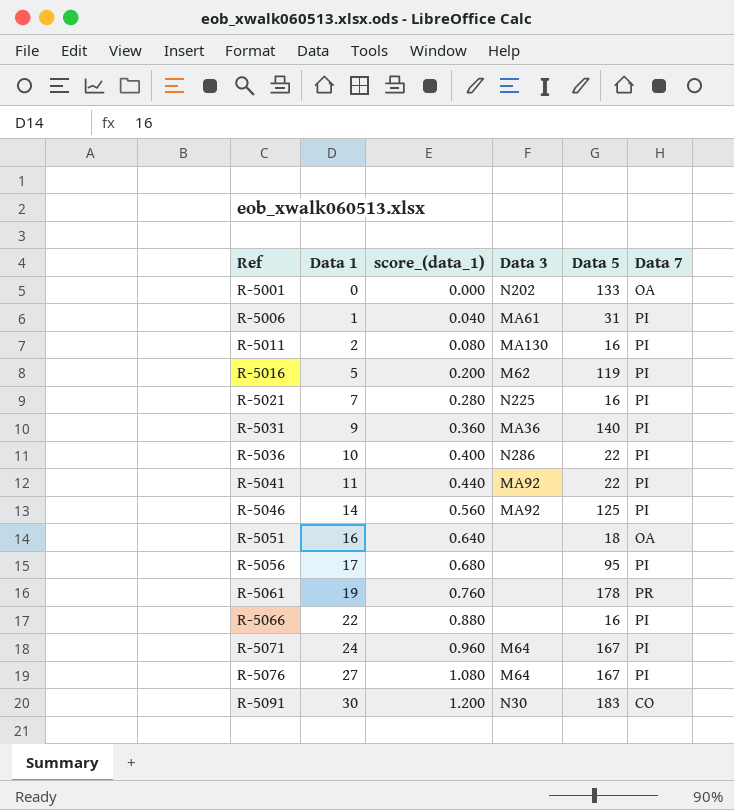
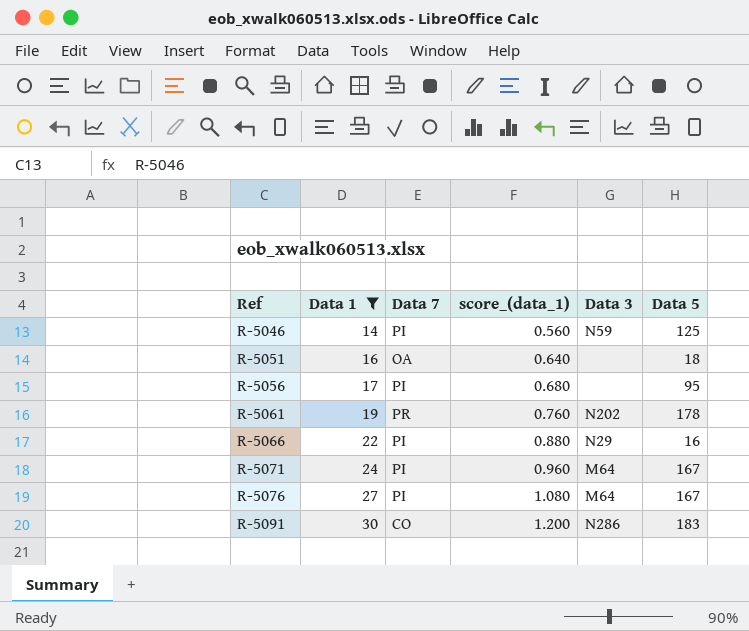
filter: none -> Data 1 >= 14
column Data 7 | position: 6 -> 3
R-5046 | Data 3: MA92 -> N59
R-5061 | Data 3: none -> N202
R-5066 | Data 3: none -> N29
R-5091 | Data 3: N30 -> N286

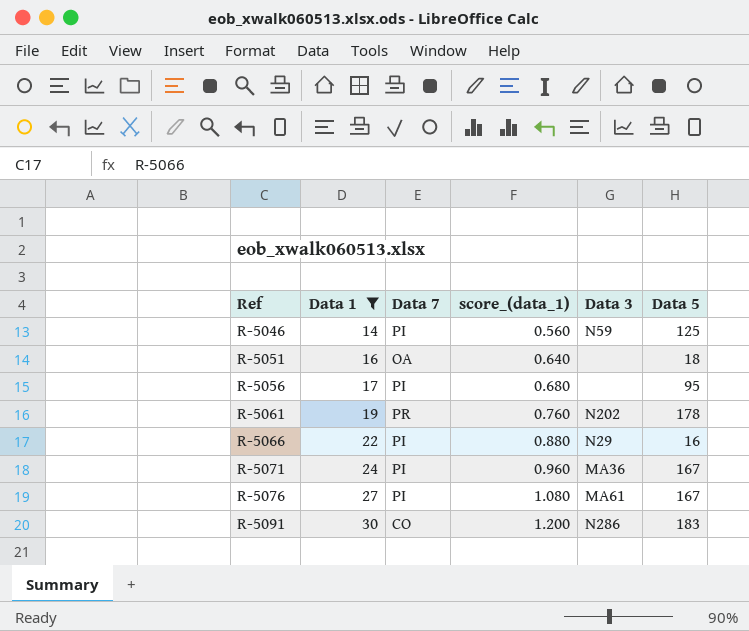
R-5071 | Data 3: M64 -> MA36
R-5076 | Data 3: M64 -> MA61

